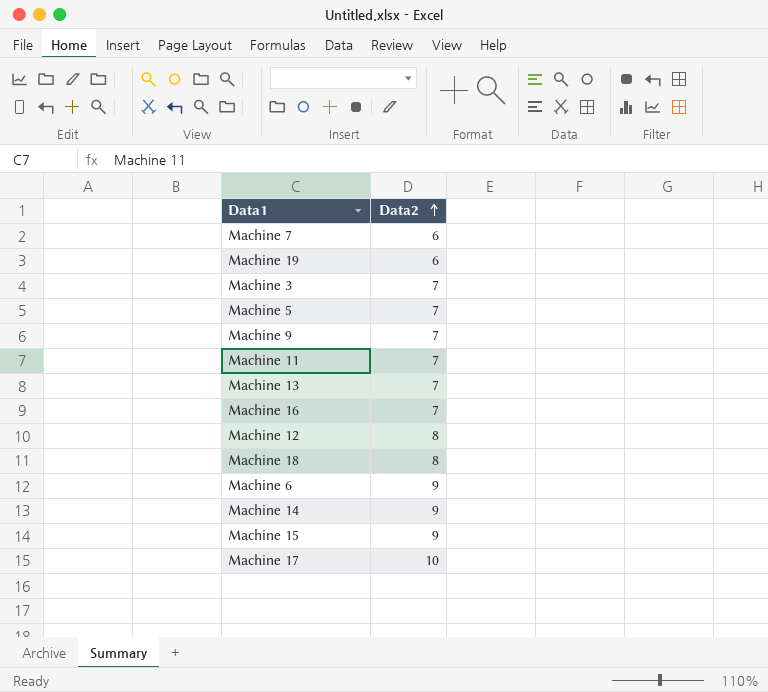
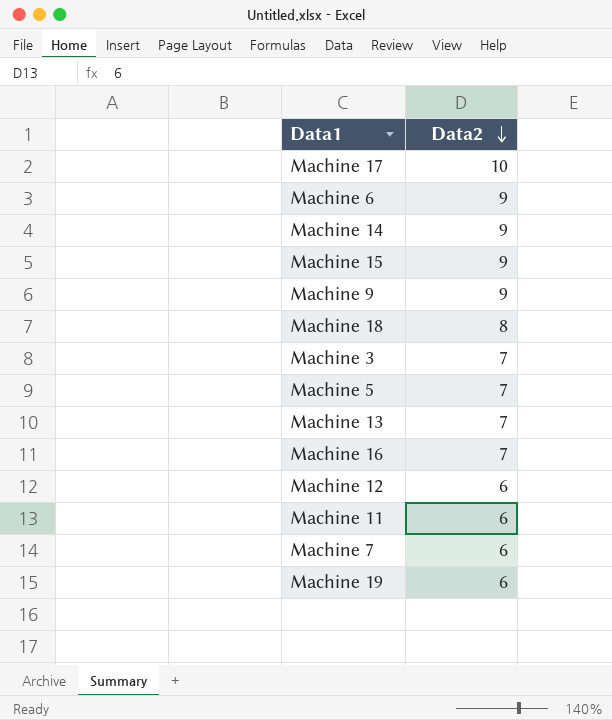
row order: Data2 ascending -> Data2 descending
Machine 9 | Data2: 7 -> 9
Machine 12 | Data2: 8 -> 6
Machine 11 | Data2: 7 -> 6

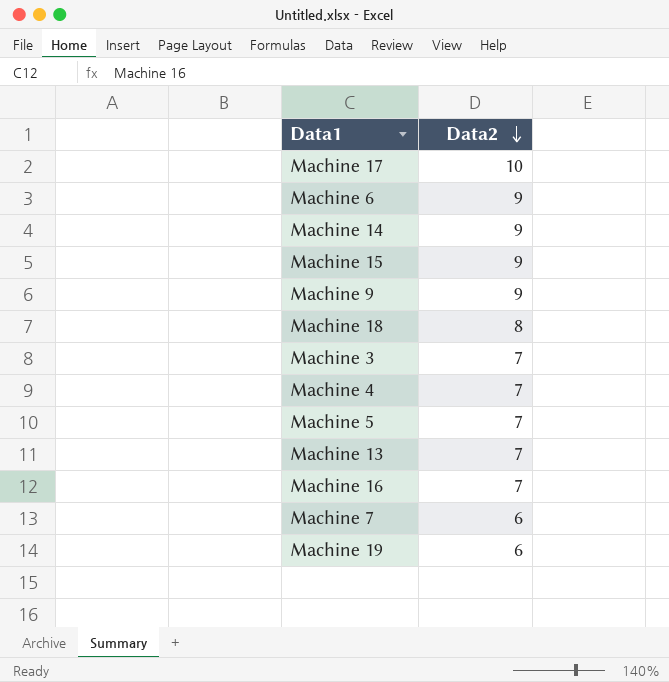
row Machine 12: 6 -> none
row Machine 11: 6 -> none
row Machine 4: none -> 7

